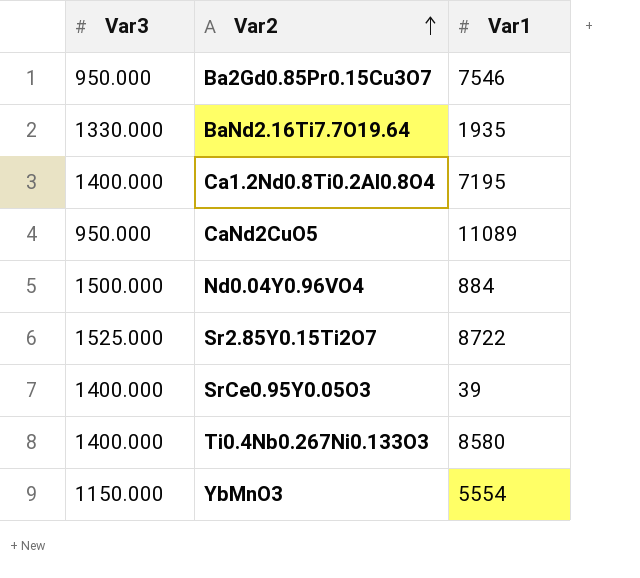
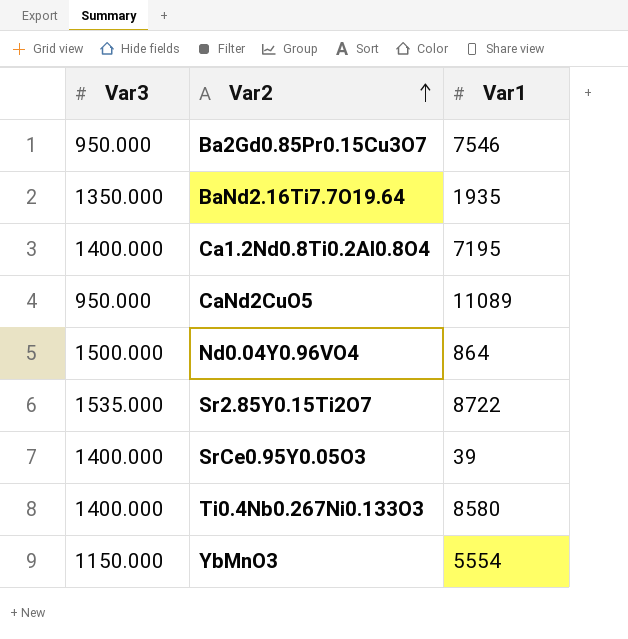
BaNd2.16Ti7.7O19.64 | Var3: 1330.000 -> 1350.000
Nd0.04Y0.96VO4 | Var1: 884 -> 864
Sr2.85Y0.15Ti2O7 | Var3: 1525.000 -> 1535.000

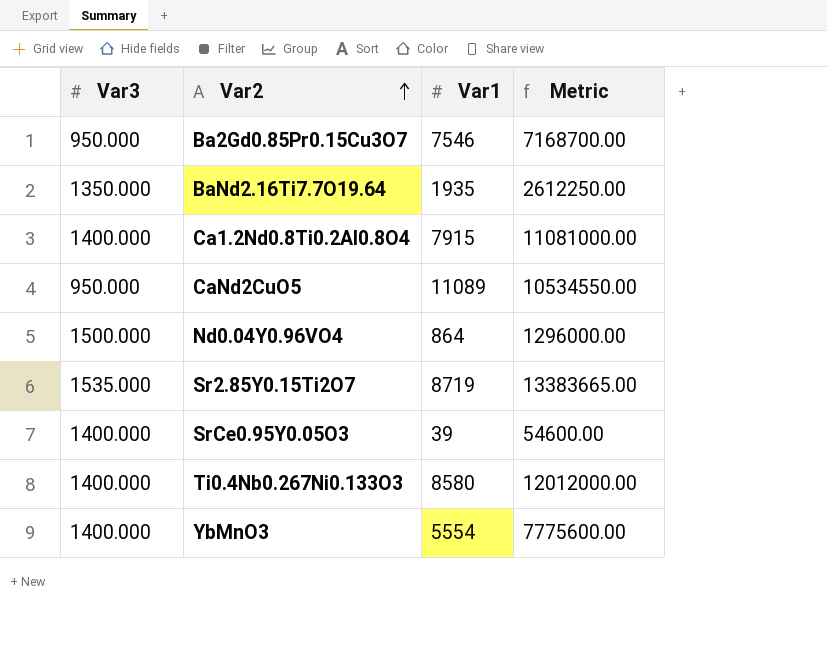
column Metric | formula: none -> [Var3] * [Var1]
Ca1.2Nd0.8Ti0.2Al0.8O4 | Var1: 7195 -> 7915
Sr2.85Y0.15Ti2O7 | Var1: 8722 -> 8719
YbMnO3 | Var3: 1150.000 -> 1400.000

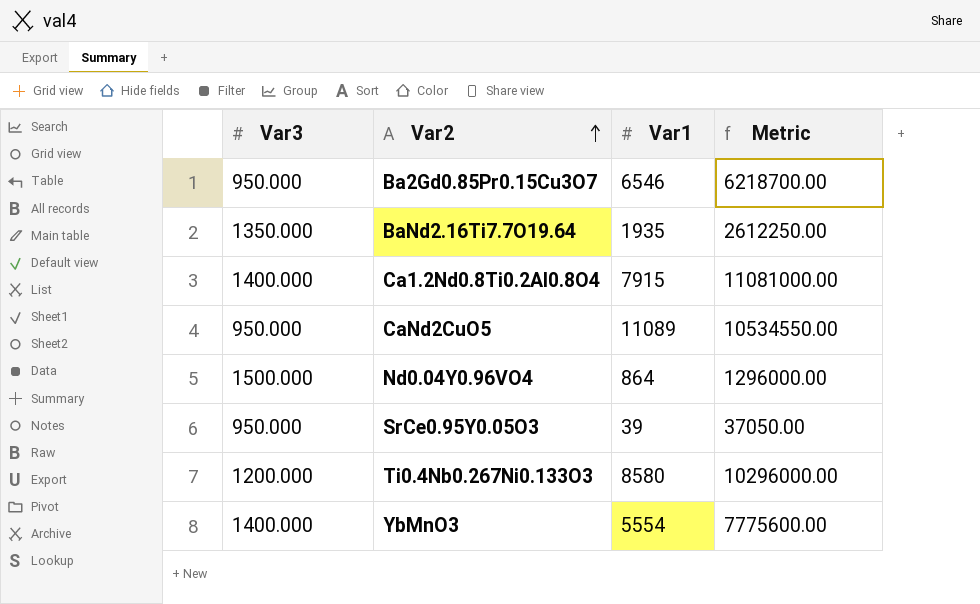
row Sr2.85Y0.15Ti2O7: 1535.000 | 8719 | 13383665.00 -> none
Ba2Gd0.85Pr0.15Cu3O7 | Var1: 7546 -> 6546
Ba2Gd0.85Pr0.15Cu3O7 | Metric: 7168700.00 -> 6218700.00
SrCe0.95Y0.05O3 | Var3: 1400.000 -> 950.000
SrCe0.95Y0.05O3 | Metric: 54600.00 -> 37050.00
Ti0.4Nb0.267Ni0.133O3 | Var3: 1400.000 -> 1200.000
Ti0.4Nb0.267Ni0.133O3 | Metric: 12012000.00 -> 10296000.00

